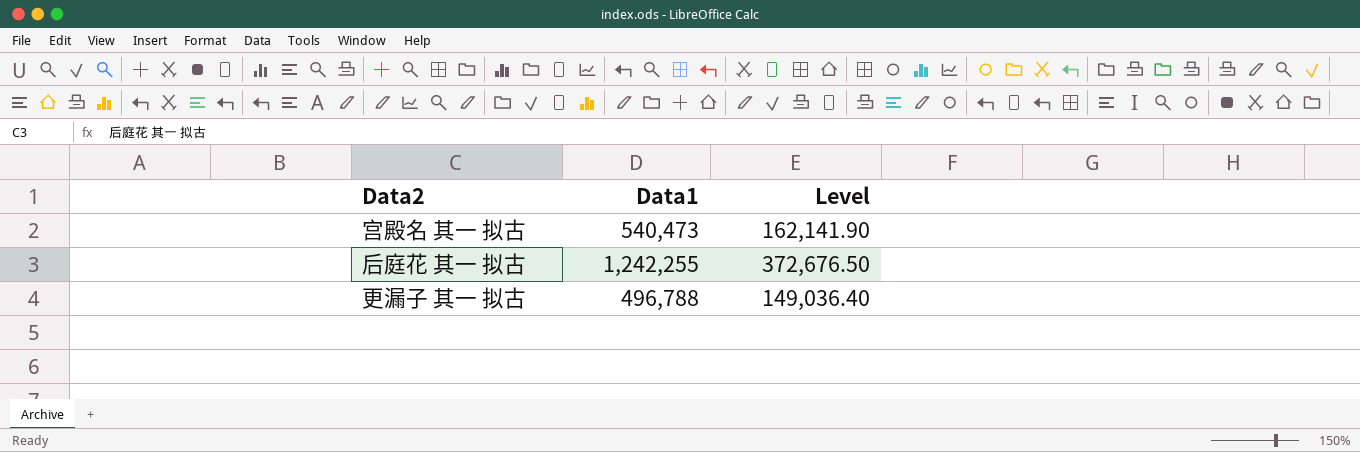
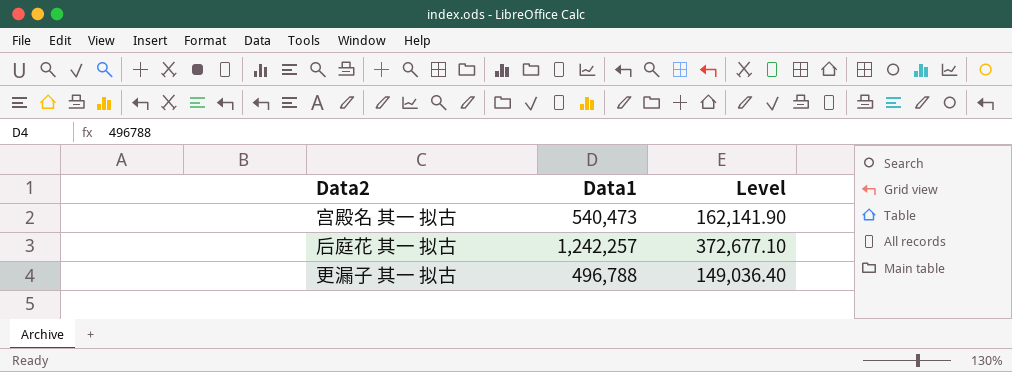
后庭花 其一 拟古 | Data1: 1,242,255 -> 1,242,257
后庭花 其一 拟古 | Level: 372,676.50 -> 372,677.10

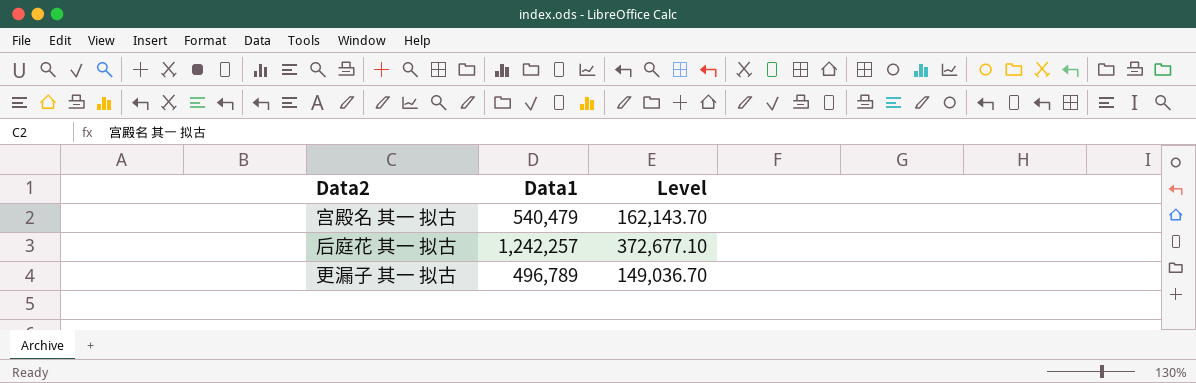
宫殿名 其一 拟古 | Data1: 540,473 -> 540,479
宫殿名 其一 拟古 | Level: 162,141.90 -> 162,143.70
更漏子 其一 拟古 | Data1: 496,788 -> 496,789
更漏子 其一 拟古 | Level: 149,036.40 -> 149,036.70

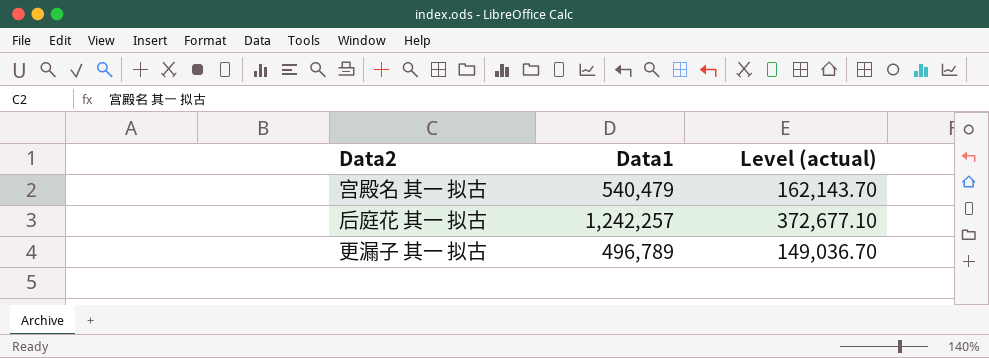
column name: Level -> Level (actual)

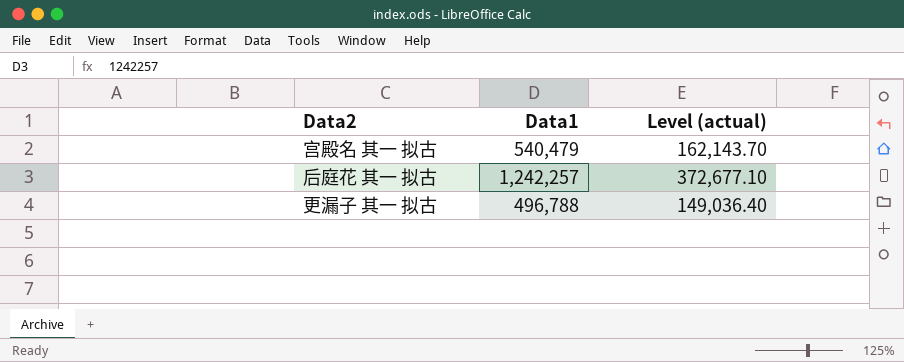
更漏子 其一 拟古 | Data1: 496,789 -> 496,788
更漏子 其一 拟古 | Level (actual): 149,036.70 -> 149,036.40

